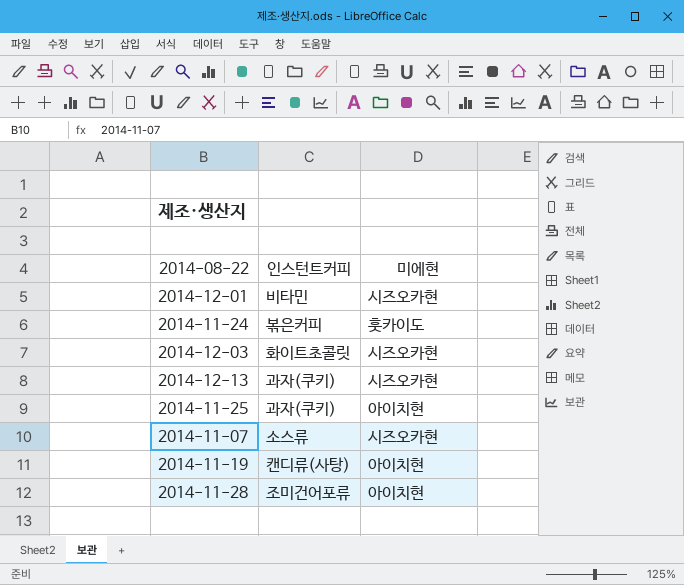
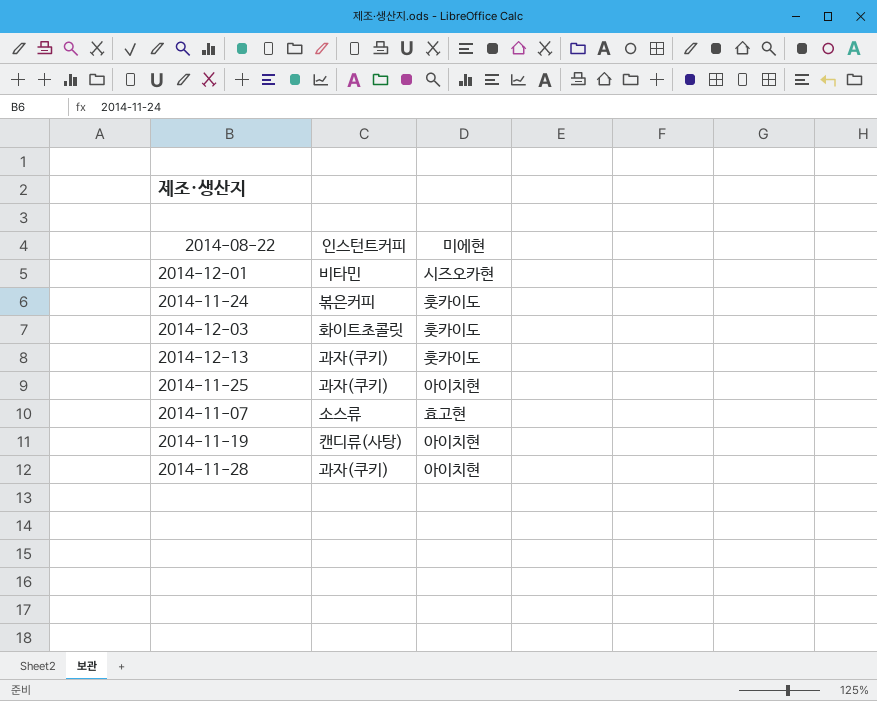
2014-12-03 | 미에현: 시즈오카현 -> 훗카이도
2014-12-13 | 미에현: 시즈오카현 -> 훗카이도
2014-11-07 | 미에현: 시즈오카현 -> 효고현
2014-11-28 | 인스턴트커피: 조미건어포류 -> 과자(쿠키)

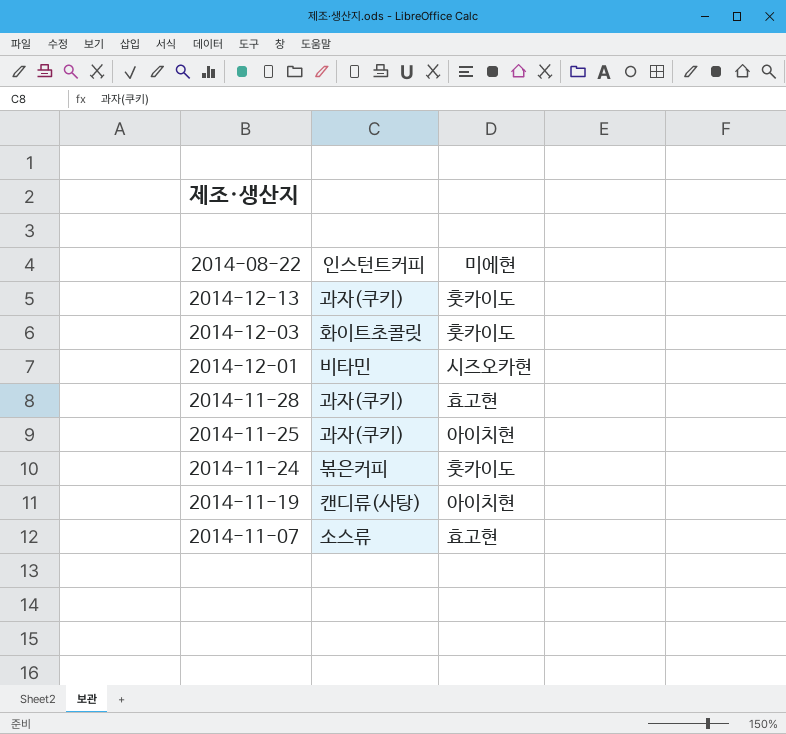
row order: none -> 2014-08-22 descending
2014-11-28 | 미에현: 아이치현 -> 효고현

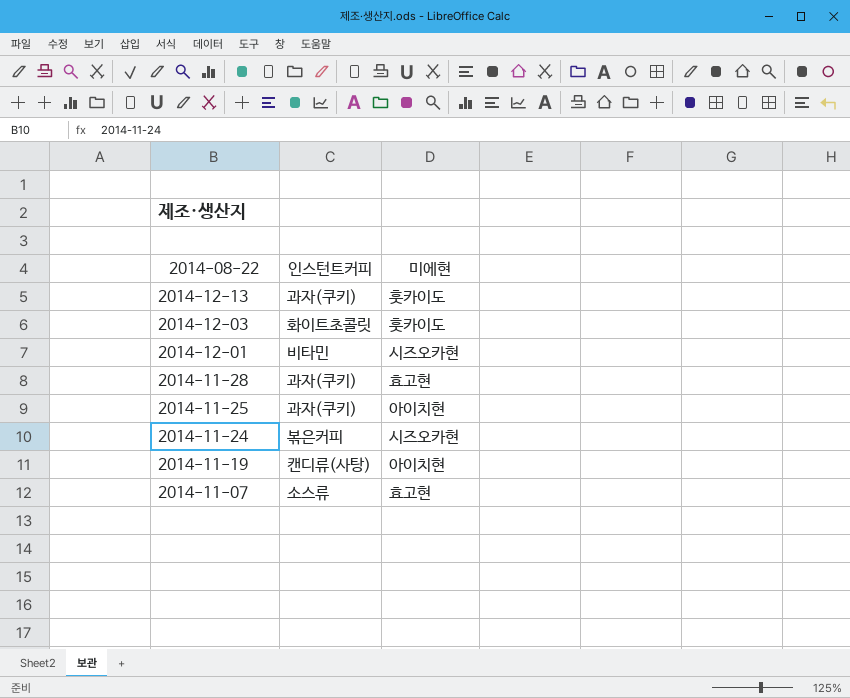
2014-11-24 | 미에현: 훗카이도 -> 시즈오카현

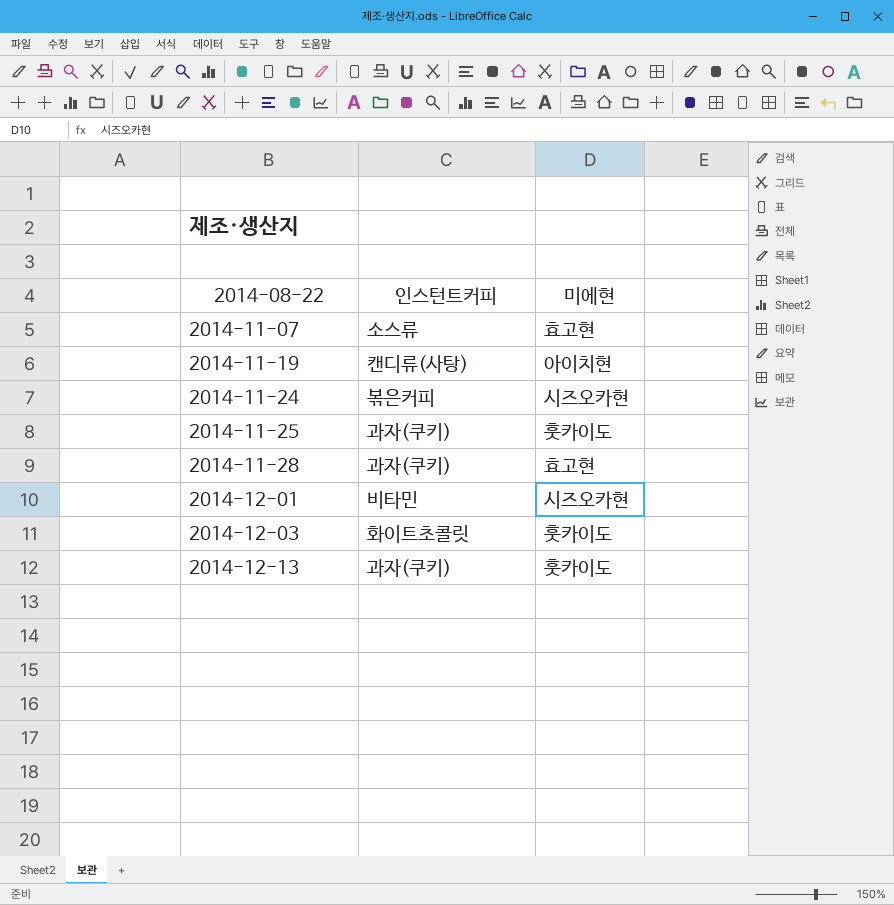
row order: 2014-08-22 descending -> 2014-08-22 ascending
2014-11-25 | 미에현: 아이치현 -> 훗카이도

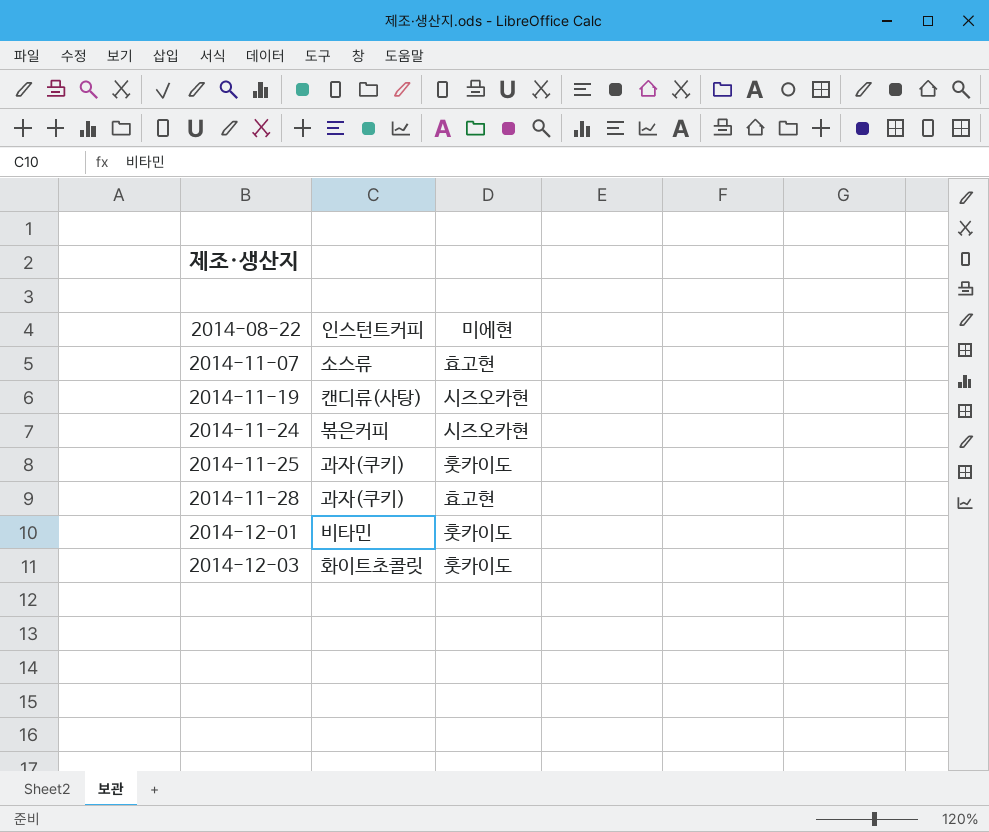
row 2014-12-13: 과자(쿠키) | 훗카이도 -> none
2014-11-19 | 미에현: 아이치현 -> 시즈오카현
2014-12-01 | 미에현: 시즈오카현 -> 훗카이도

